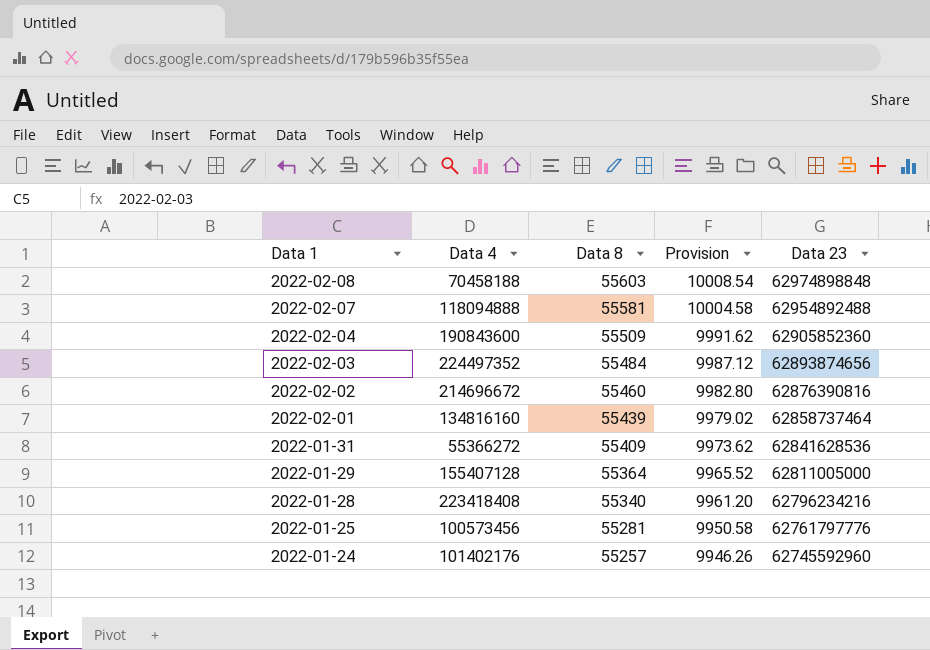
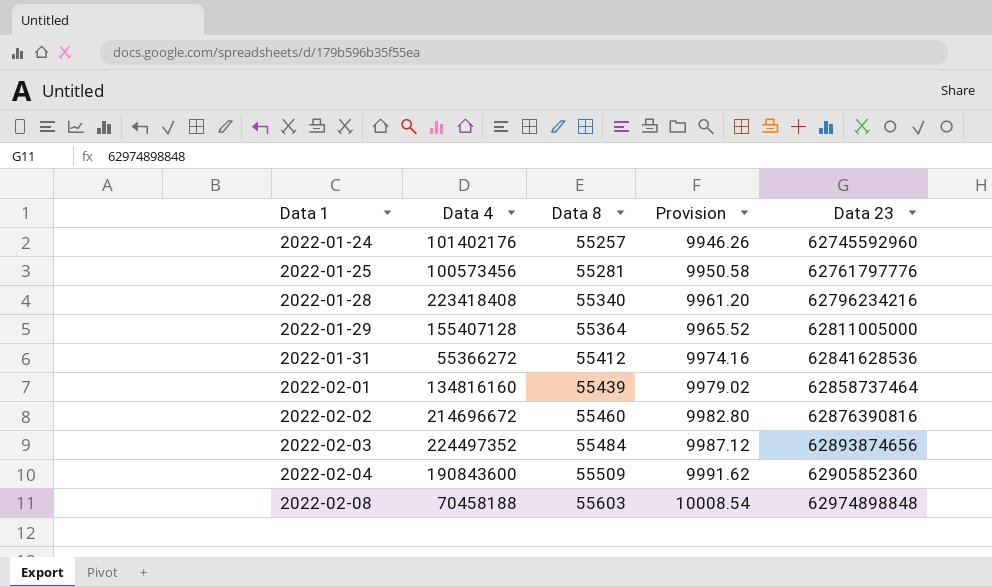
row order: Data 1 descending -> Data 1 ascending
row 2022-02-07: 118094888 | 55581 | 10004.58 | 62954892488 -> none
2022-01-31 | Data 8: 55409 -> 55412
2022-01-31 | Provision: 9973.62 -> 9974.16

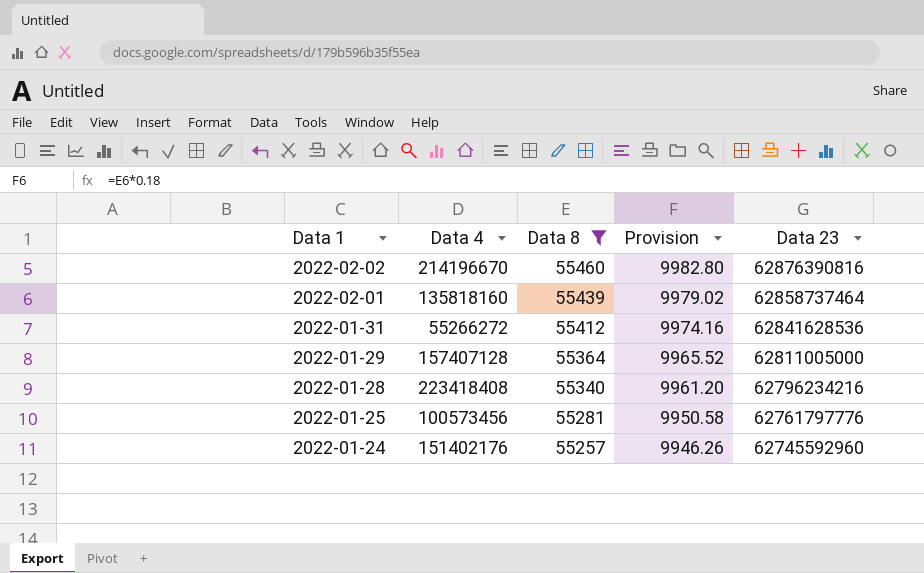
filter: none -> Data 8 <= 55460
row order: Data 1 ascending -> Data 1 descending
2022-02-02 | Data 4: 214696672 -> 214196670
2022-02-01 | Data 4: 134816160 -> 135818160
2022-01-31 | Data 4: 55366272 -> 55266272
2022-01-29 | Data 4: 155407128 -> 157407128
2022-01-24 | Data 4: 101402176 -> 151402176

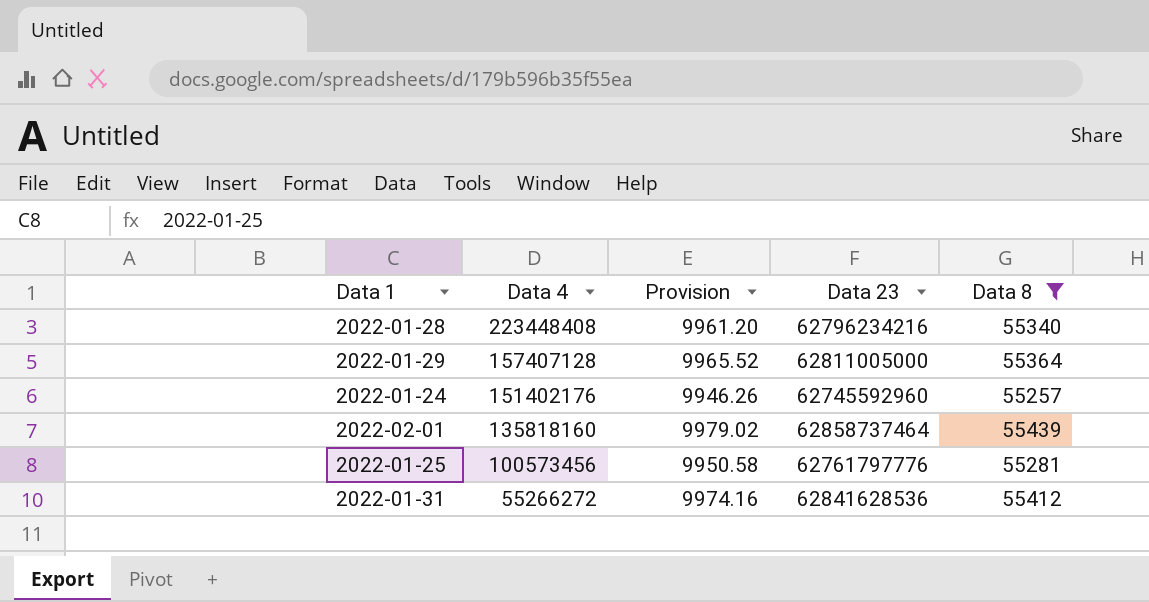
row order: Data 1 descending -> Data 4 descending
column Data 8 | position: 3 -> 5
row 2022-02-02: 214196670 | 55460 | 9982.80 | 62876390816 -> none
2022-01-28 | Data 4: 223418408 -> 223448408

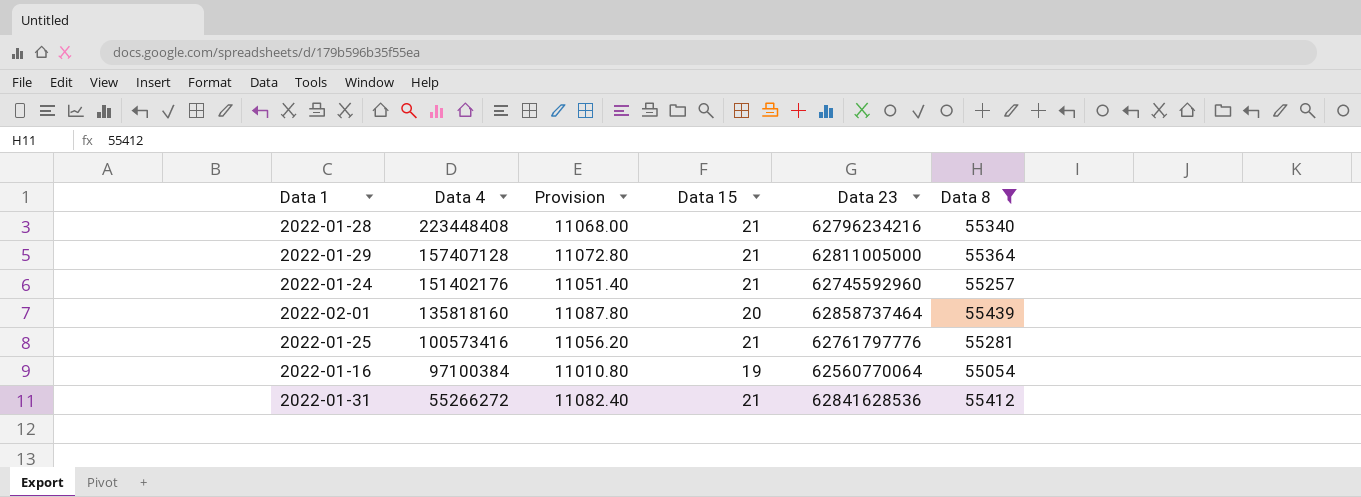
column Provision | formula: [Data 8] * 0.18 -> [Data 8] * 0.2
column Data 15 | position: none -> 4
2022-01-25 | Data 4: 100573456 -> 100573416
row 2022-01-16: none -> 97100384 | 11010.80 | 19 | 62560770064 | 55054

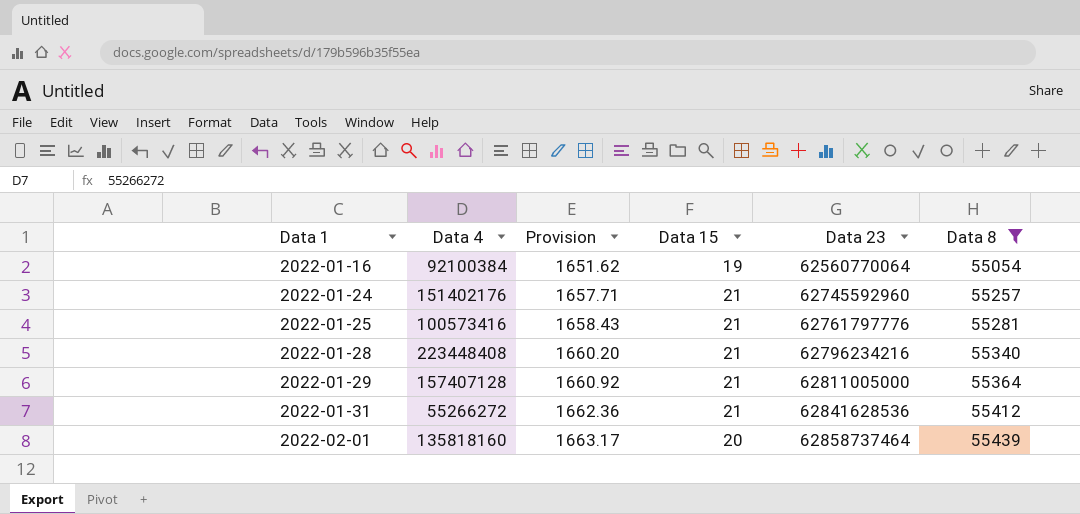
row order: Data 4 descending -> Data 1 ascending
column Provision | formula: [Data 8] * 0.2 -> [Data 8] * 0.03
2022-01-16 | Data 4: 97100384 -> 92100384

